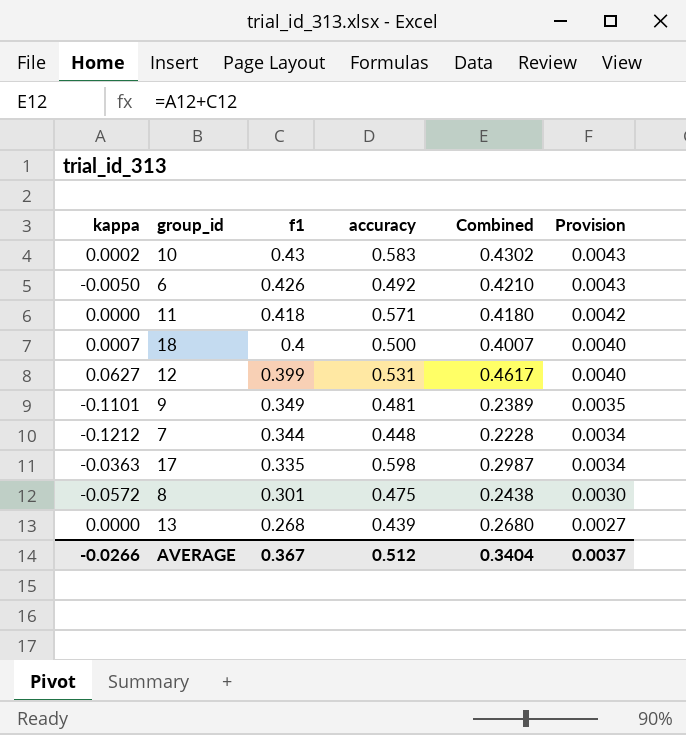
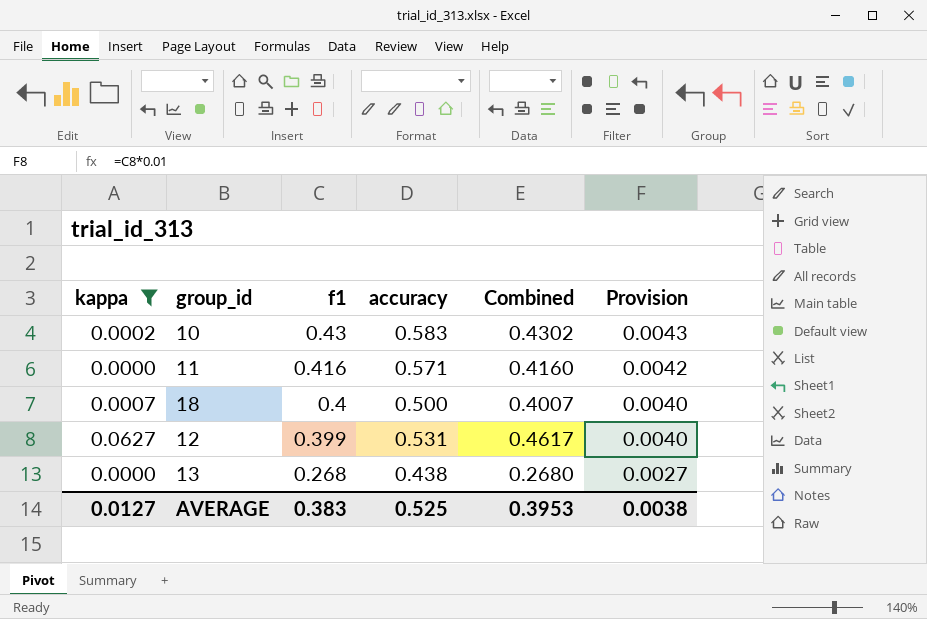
filter: none -> kappa >= 0.0000
11 | f1: 0.418 -> 0.416
11 | Combined: 0.4180 -> 0.4160
13 | accuracy: 0.439 -> 0.438
AVERAGE | kappa: -0.0266 -> 0.0127
AVERAGE | f1: 0.367 -> 0.383
AVERAGE | accuracy: 0.512 -> 0.525
AVERAGE | Combined: 0.3404 -> 0.3953
AVERAGE | Provision: 0.0037 -> 0.0038

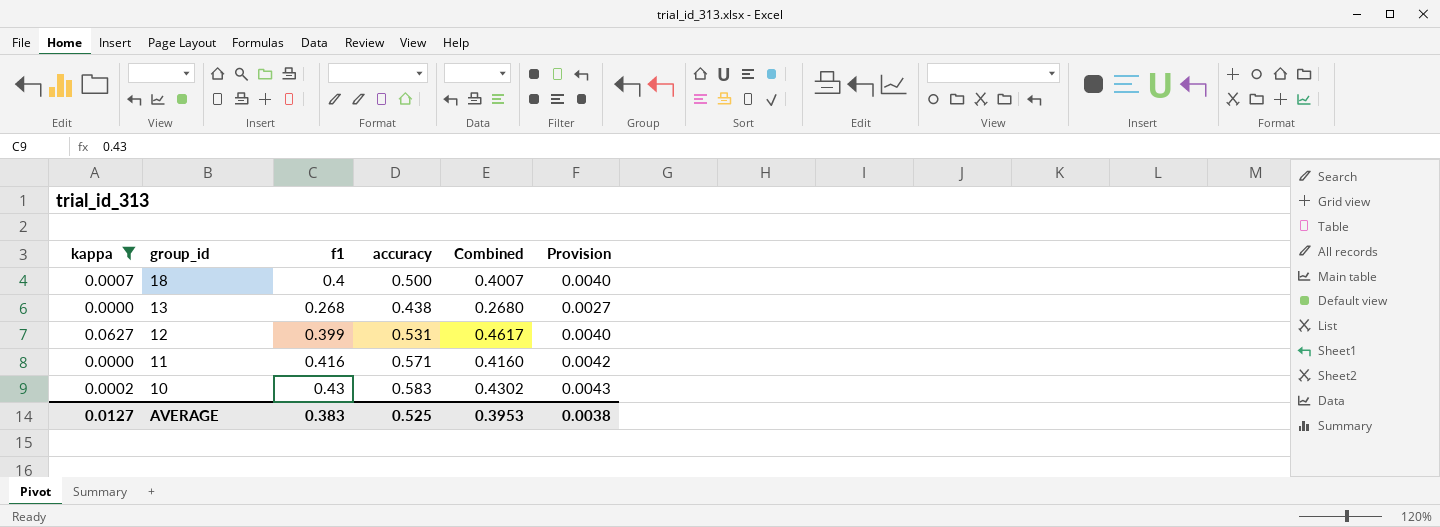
row order: f1 descending -> group_id descending

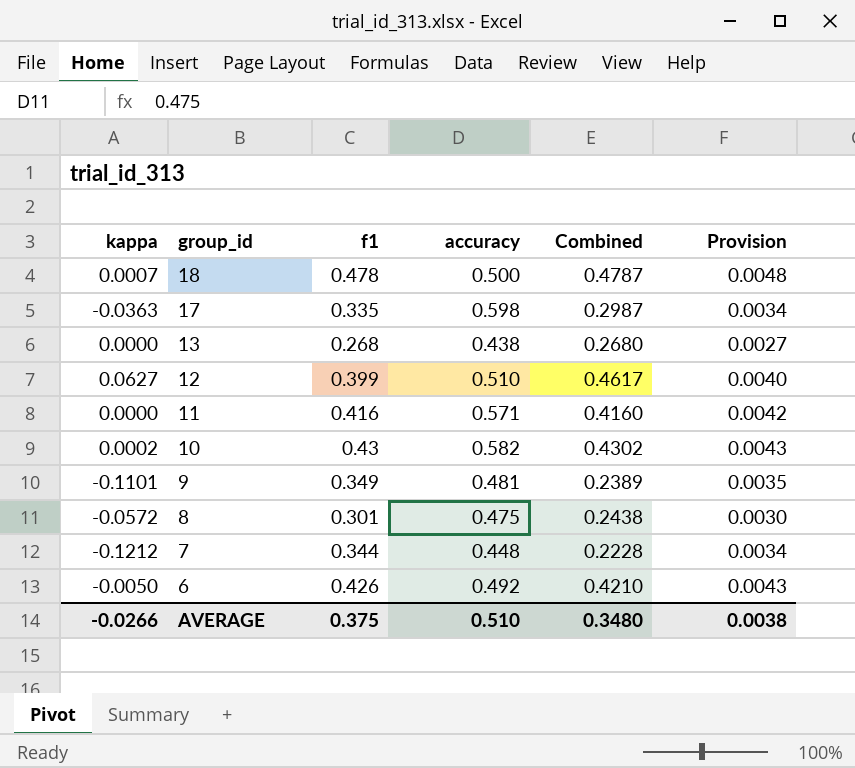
filter: kappa >= 0.0000 -> none
18 | f1: 0.4 -> 0.478
18 | Combined: 0.4007 -> 0.4787
18 | Provision: 0.0040 -> 0.0048
12 | accuracy: 0.531 -> 0.510
10 | accuracy: 0.583 -> 0.582
AVERAGE | kappa: 0.0127 -> -0.0266
AVERAGE | f1: 0.383 -> 0.375
AVERAGE | accuracy: 0.525 -> 0.510
AVERAGE | Combined: 0.3953 -> 0.3480

